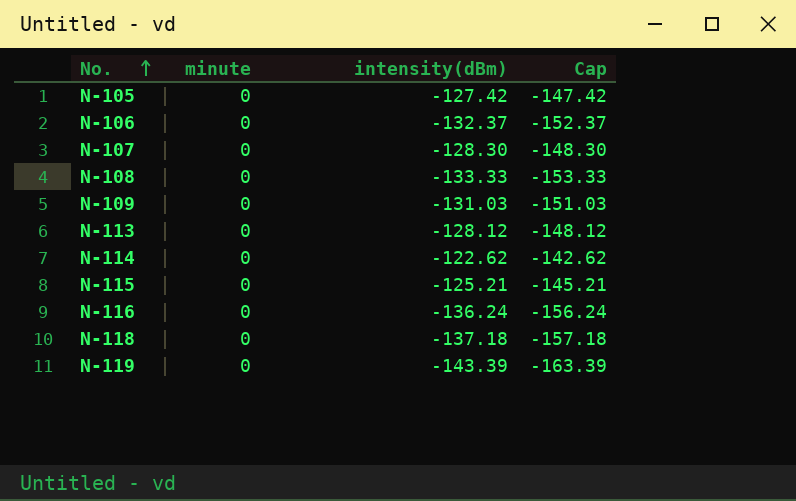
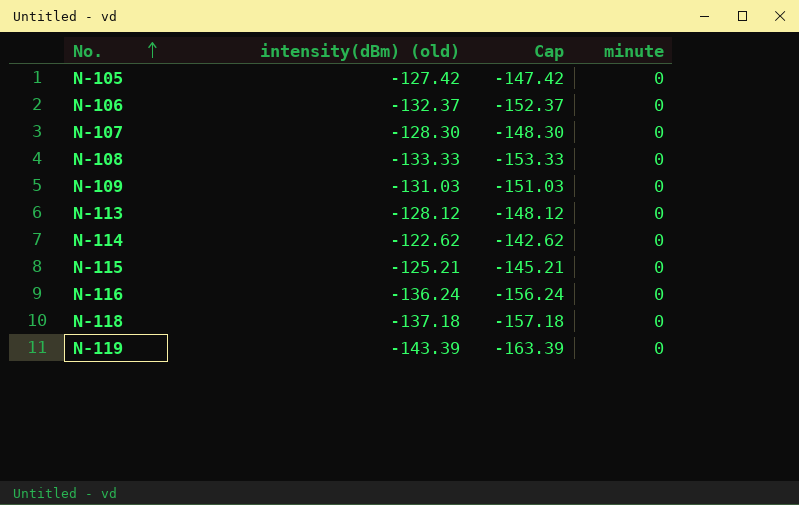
column name: intensity(dBm) -> intensity(dBm) (old)
column minute | position: 2 -> 4

